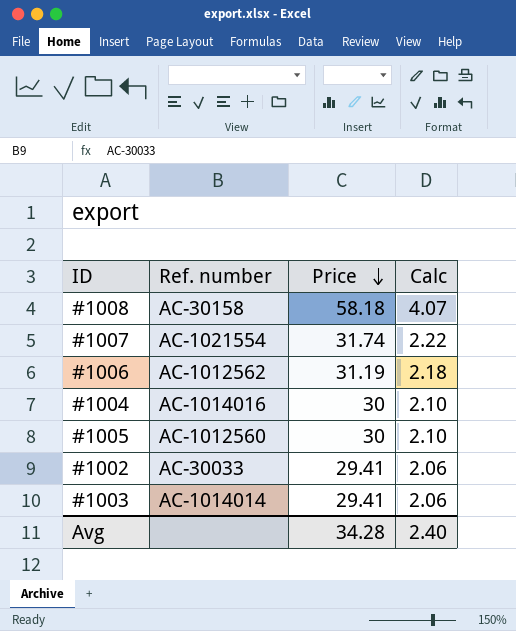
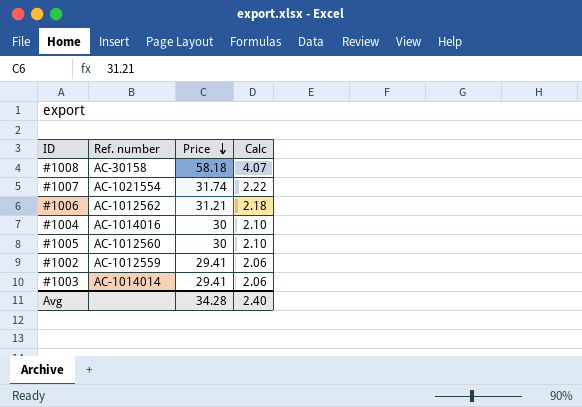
#1006 | Price: 31.19 -> 31.21
#1002 | Ref. number: AC-30033 -> AC-1012559

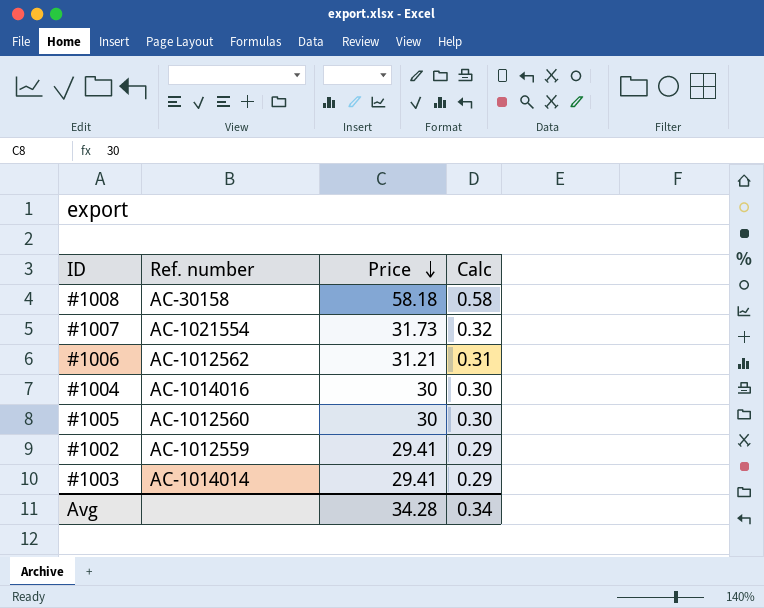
column Calc | formula: [Price] * 0.07 -> [Price] * 0.01
#1007 | Price: 31.74 -> 31.73
Avg | Calc: 2.40 -> 0.34

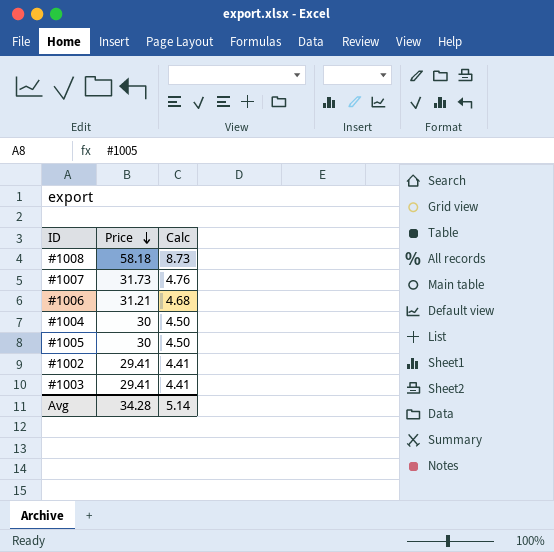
column Ref. number | position: 2 -> none
column Calc | formula: [Price] * 0.01 -> [Price] * 0.15
Avg | Calc: 0.34 -> 5.14

